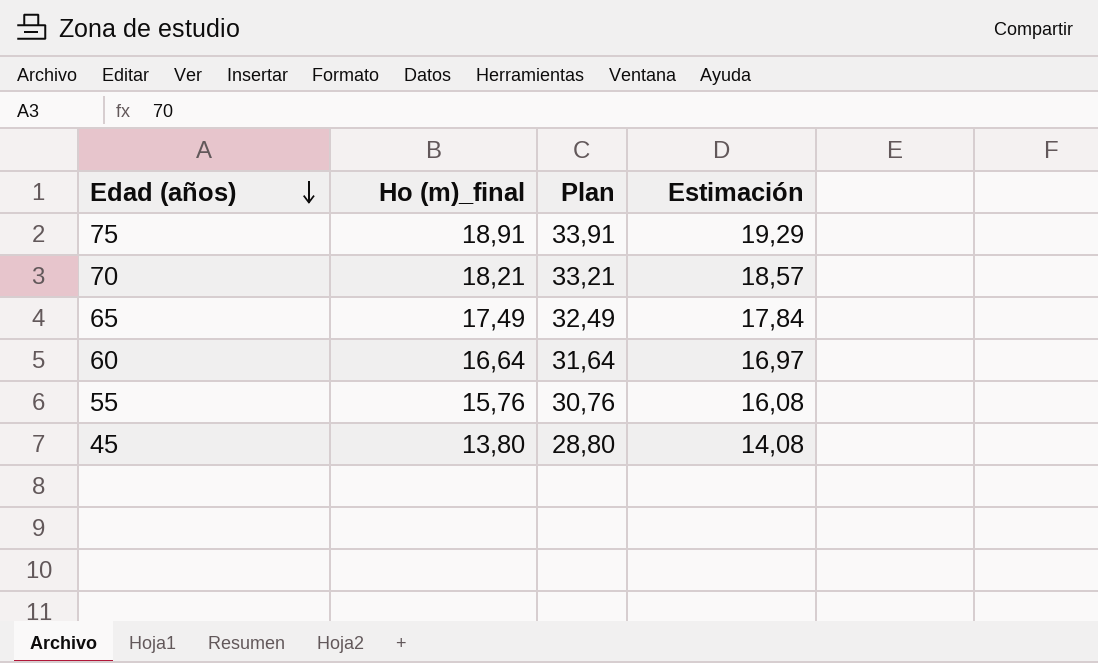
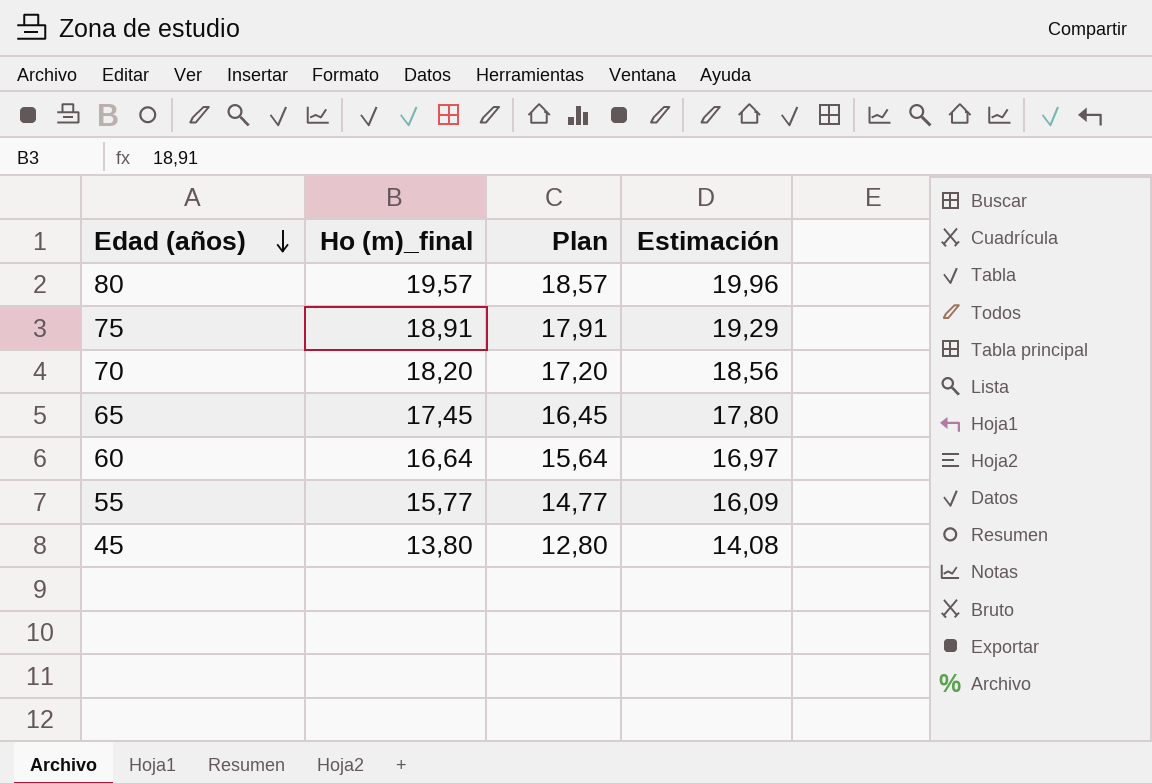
column Plan | formula: [Ho (m)_final] + 15 -> [Ho (m)_final] - 1
row 80: none -> 19,57 | 18,57 | 19,96
70 | Ho (m)_final: 18,21 -> 18,20
70 | Estimación: 18,57 -> 18,56
65 | Ho (m)_final: 17,49 -> 17,45
65 | Estimación: 17,84 -> 17,80
55 | Ho (m)_final: 15,76 -> 15,77
55 | Estimación: 16,08 -> 16,09

